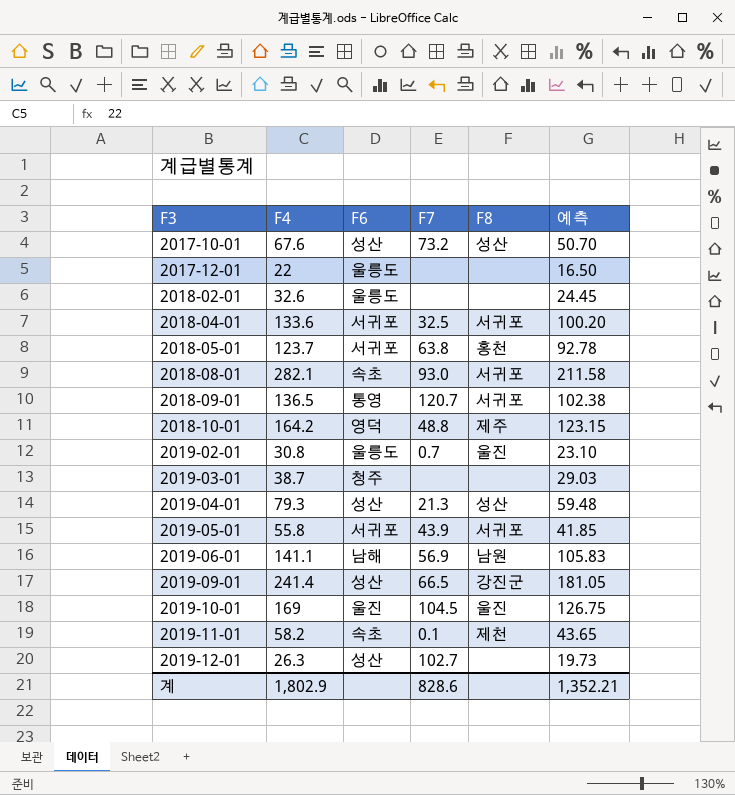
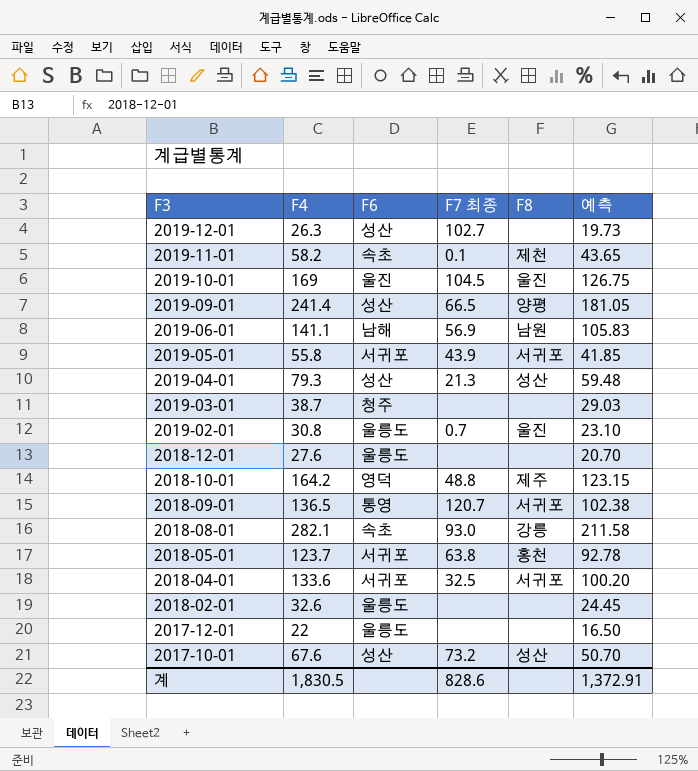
row order: F3 ascending -> F3 descending
column name: F7 -> F7 최종
2019-09-01 | F8: 강진군 -> 양평
row 2018-12-01: none -> 27.6 | 울릉도 | none | none | 20.70
2018-08-01 | F8: 서귀포 -> 강릉
계 | F4: 1,802.9 -> 1,830.5
계 | 예측: 1,352.21 -> 1,372.91

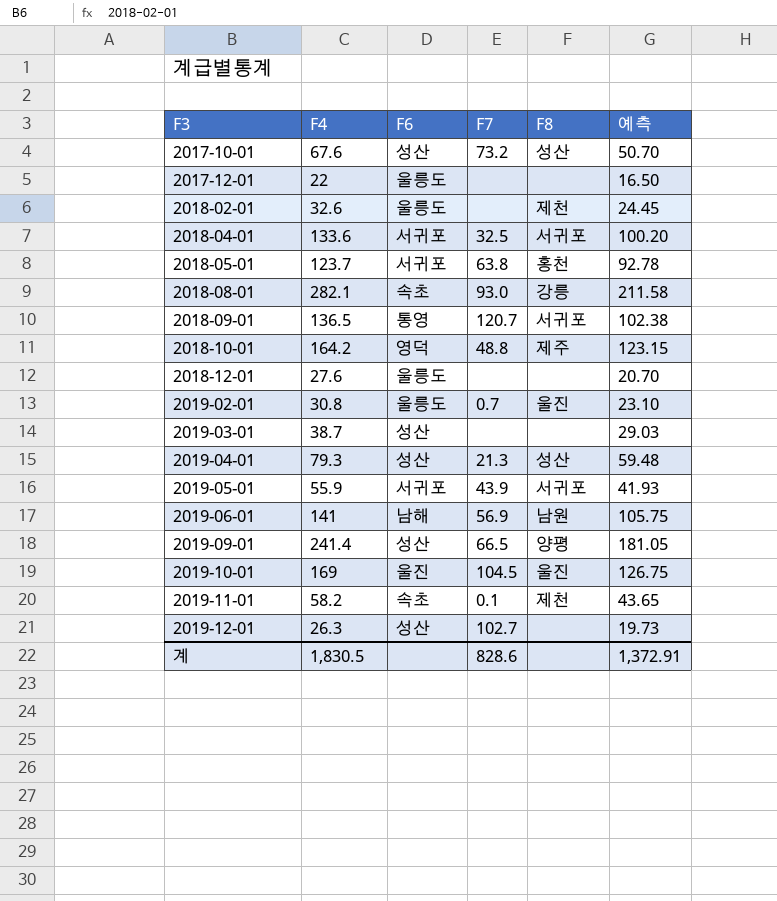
row order: F3 descending -> F3 ascending
column name: F7 최종 -> F7
2018-02-01 | F8: none -> 제천
2019-03-01 | F6: 청주 -> 성산
2019-05-01 | F4: 55.8 -> 55.9
2019-05-01 | 예측: 41.85 -> 41.93
2019-06-01 | F4: 141.1 -> 141
2019-06-01 | 예측: 105.83 -> 105.75

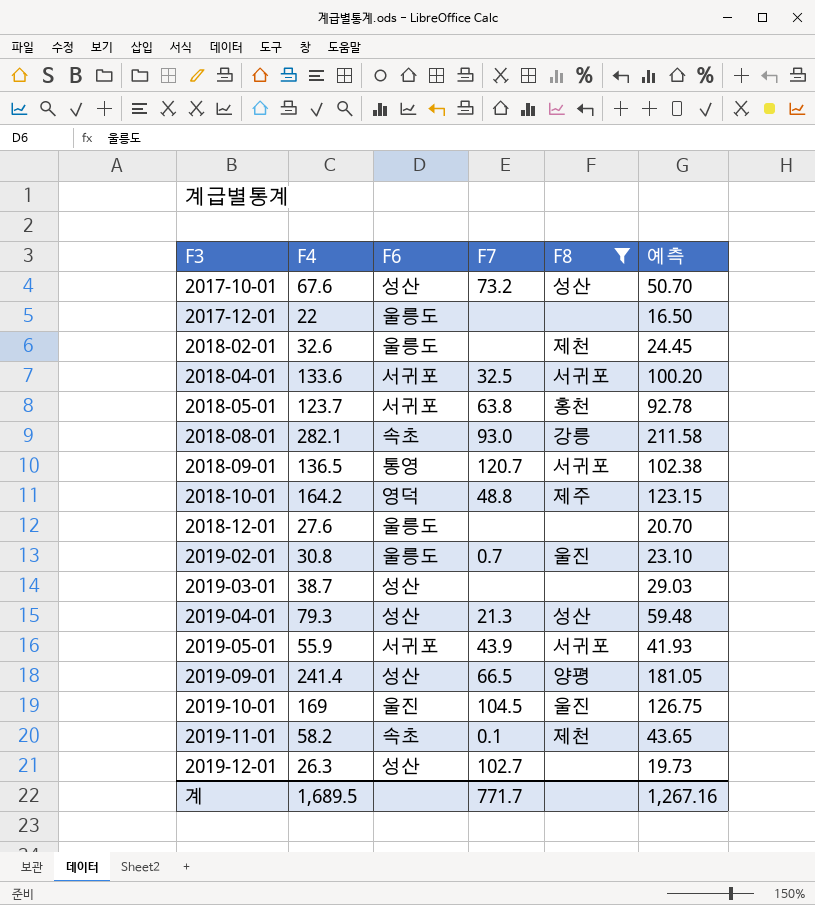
filter: none -> F8 != 남원
계 | F4: 1,830.5 -> 1,689.5
계 | F7: 828.6 -> 771.7
계 | 예측: 1,372.91 -> 1,267.16

